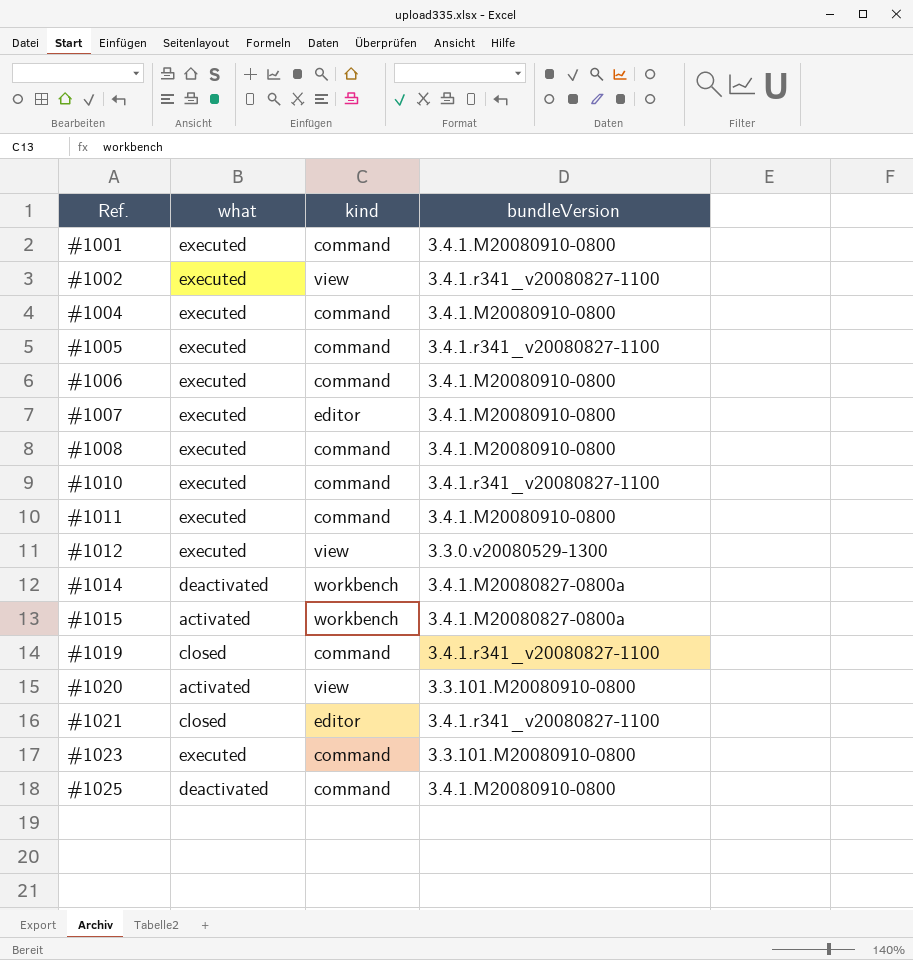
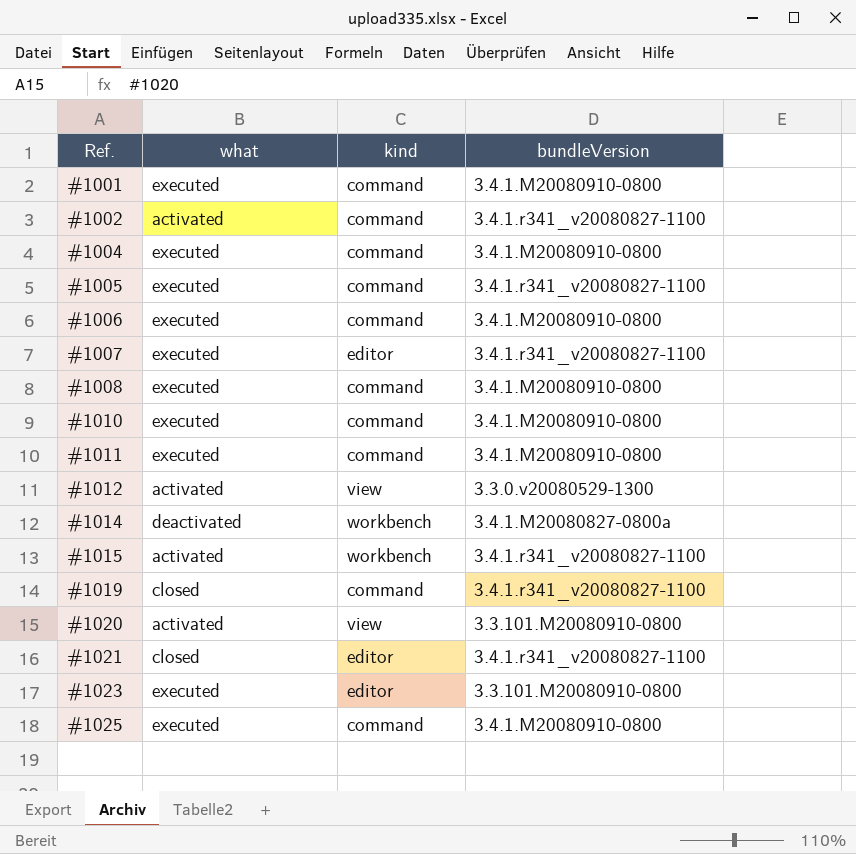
#1002 | what: executed -> activated
#1002 | kind: view -> command
#1007 | bundleVersion: 3.4.1.M20080910-0800 -> 3.4.1.r341_v20080827-1100
#1010 | bundleVersion: 3.4.1.r341_v20080827-1100 -> 3.4.1.M20080910-0800
#1012 | what: executed -> activated
#1015 | bundleVersion: 3.4.1.M20080827-0800a -> 3.4.1.r341_v20080827-1100
#1023 | kind: command -> editor
#1025 | what: deactivated -> executed

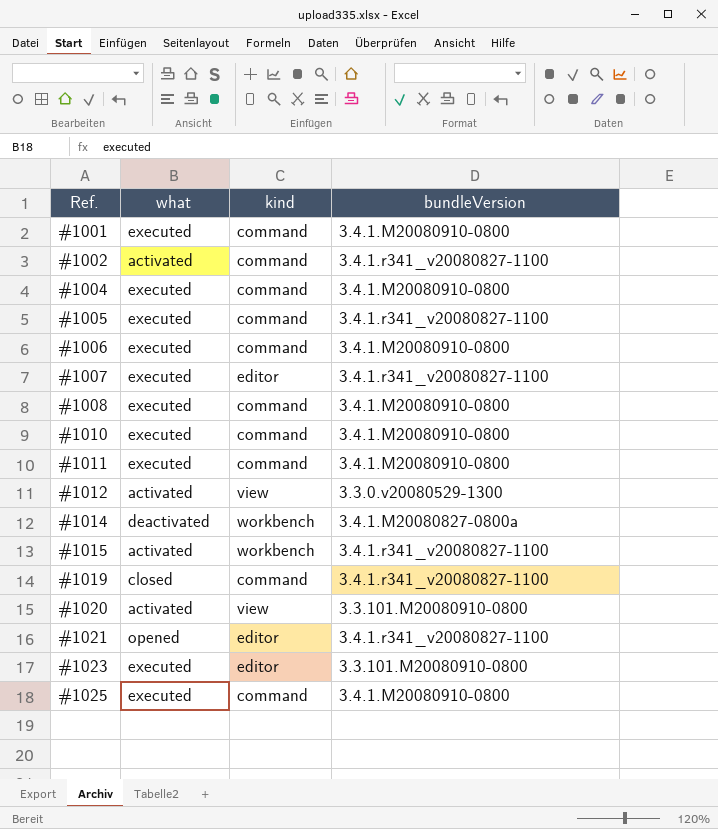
#1021 | what: closed -> opened

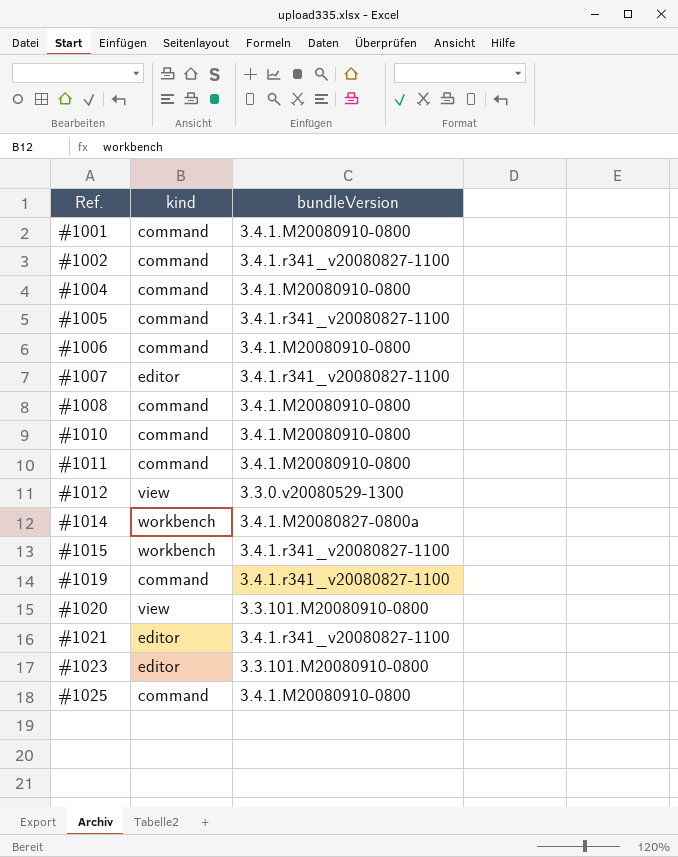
column what | position: 2 -> none

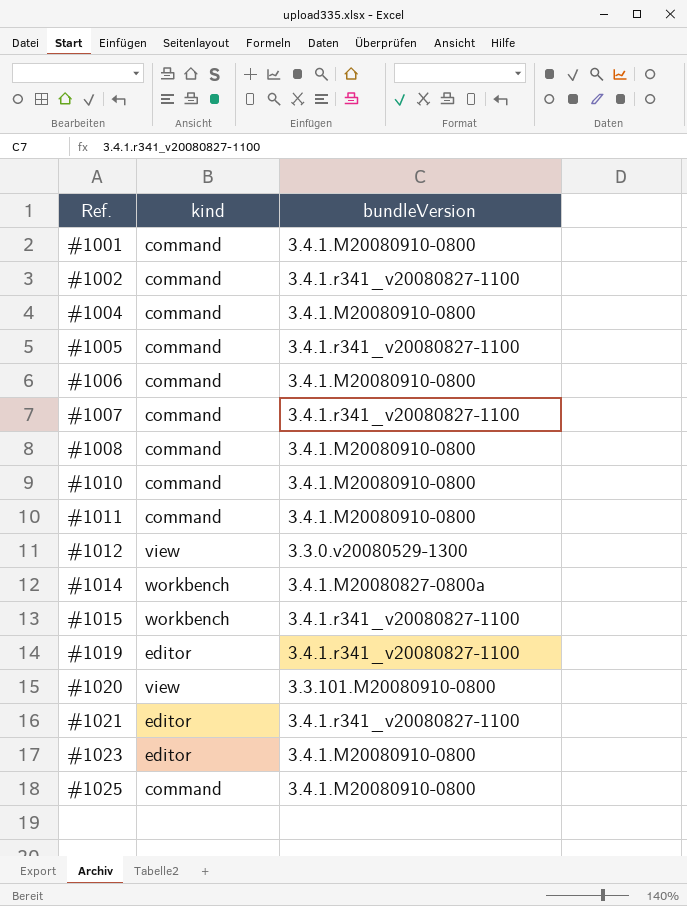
#1007 | kind: editor -> command
#1019 | kind: command -> editor
#1023 | bundleVersion: 3.3.101.M20080910-0800 -> 3.4.1.M20080910-0800

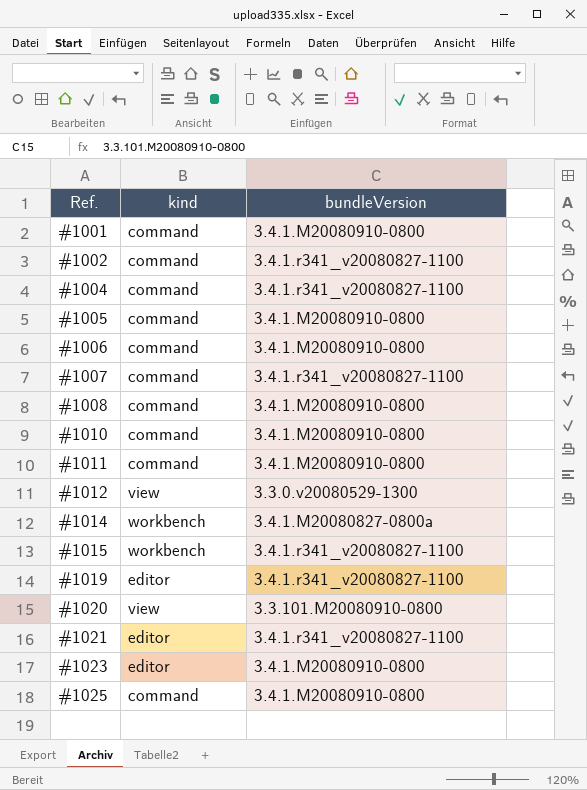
#1004 | bundleVersion: 3.4.1.M20080910-0800 -> 3.4.1.r341_v20080827-1100
#1005 | bundleVersion: 3.4.1.r341_v20080827-1100 -> 3.4.1.M20080910-0800

